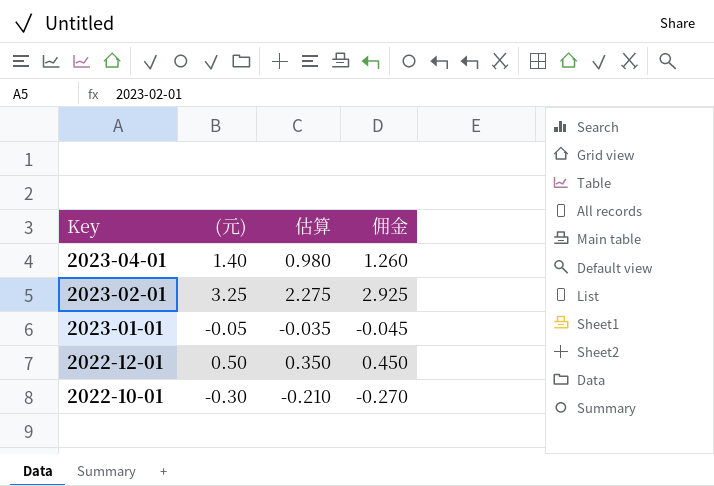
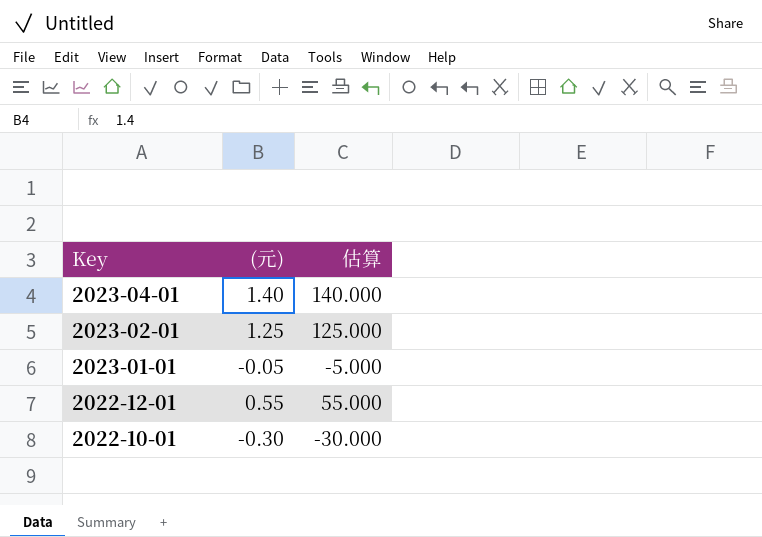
column 佣金 | formula: [(元)] * 0.9 -> none
column 估算 | formula: [(元)] * 0.7 -> [(元)] * 100
2023-02-01 | (元): 3.25 -> 1.25
2022-12-01 | (元): 0.50 -> 0.55

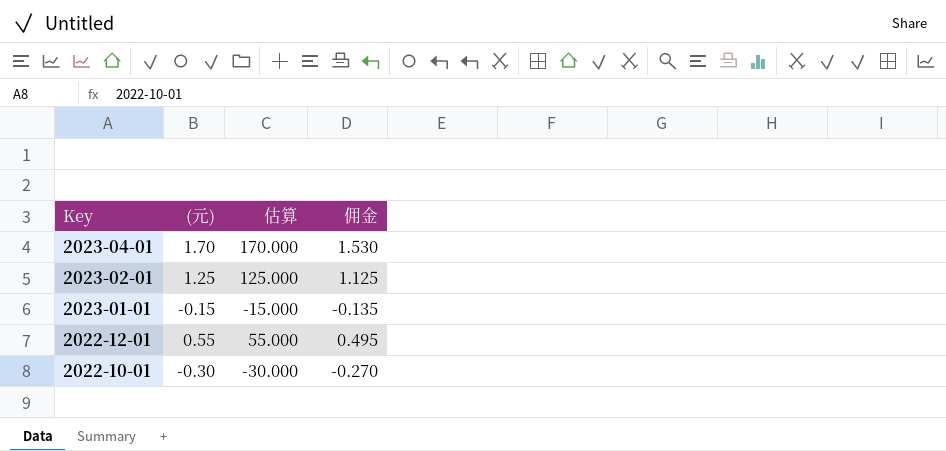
column 佣金 | formula: none -> [(元)] * 0.9
2023-04-01 | (元): 1.40 -> 1.70
2023-04-01 | 估算: 140.000 -> 170.000
2023-01-01 | (元): -0.05 -> -0.15
2023-01-01 | 估算: -5.000 -> -15.000

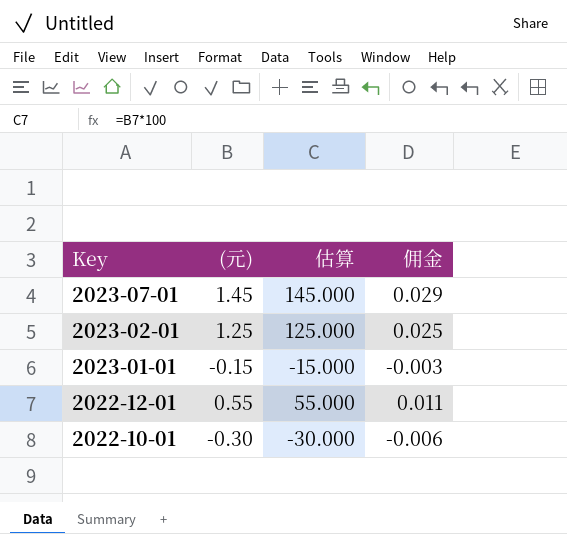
column 佣金 | formula: [(元)] * 0.9 -> [(元)] * 0.02
row 2023-04-01: 1.70 | 170.000 | 1.530 -> none
row 2023-07-01: none -> 1.45 | 145.000 | 0.029

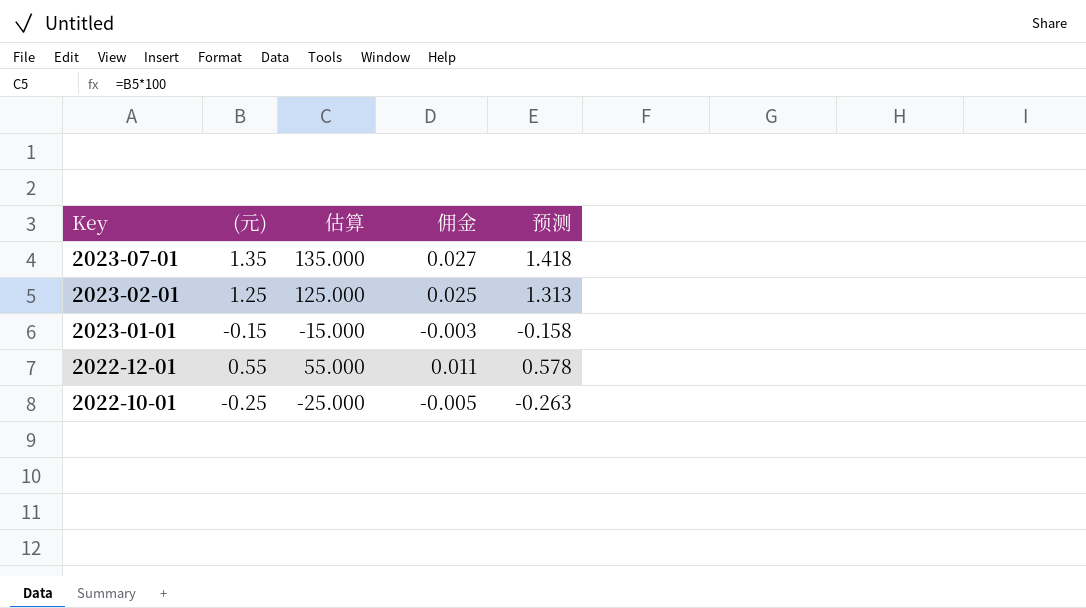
column 预测 | formula: none -> [(元)] * 1.05
2023-07-01 | (元): 1.45 -> 1.35
2023-07-01 | 估算: 145.000 -> 135.000
2023-07-01 | 佣金: 0.029 -> 0.027
2022-10-01 | (元): -0.30 -> -0.25
2022-10-01 | 估算: -30.000 -> -25.000
2022-10-01 | 佣金: -0.006 -> -0.005

